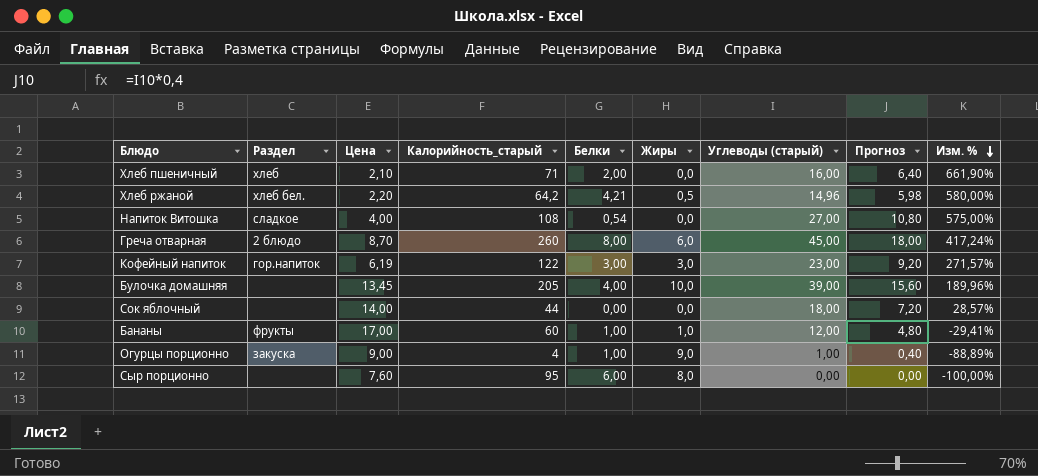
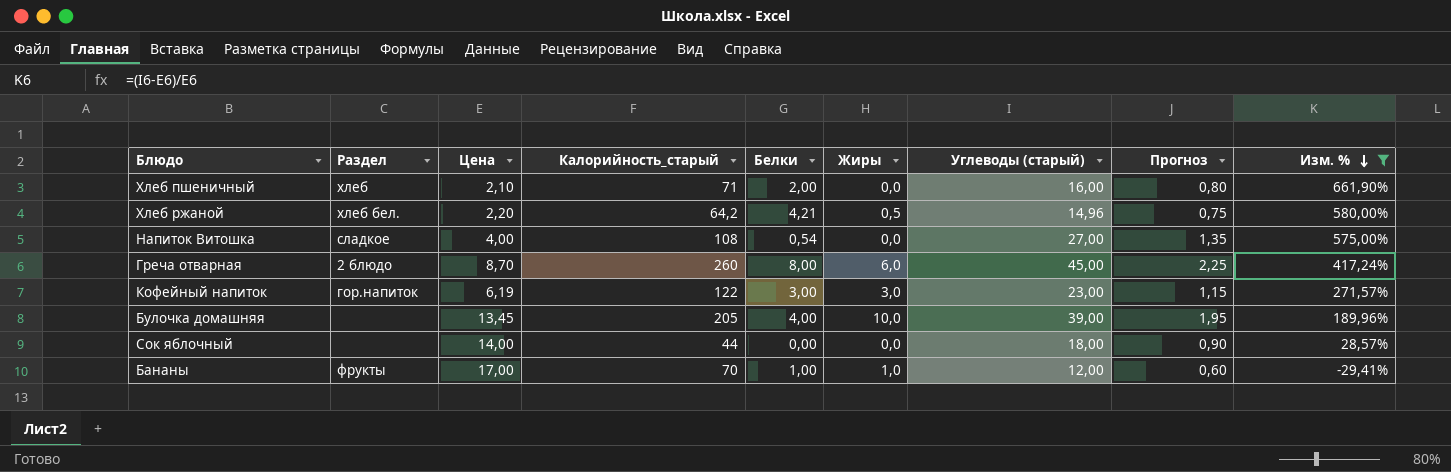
filter: none -> Изм. % >= -29,41%
column Прогноз | formula: [Углеводы (старый)] * 0,4 -> [Углеводы (старый)] * 0,05
Бананы | Калорийность_старый: 60 -> 70

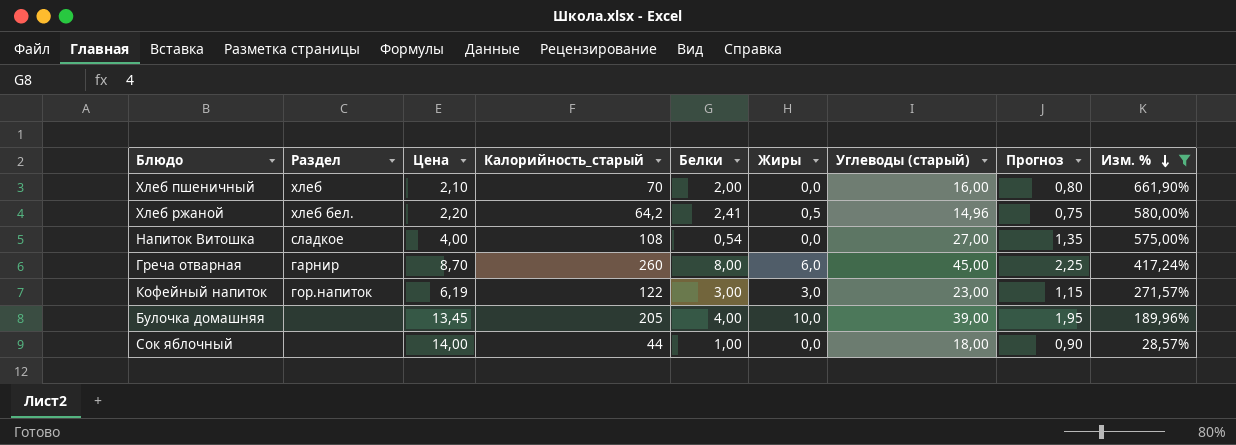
row Бананы: фрукты | 17,00 | 70 | 1,00 | 1,0 | 12,00 | 0,60 | -29,41% -> none
Хлеб пшеничный | Калорийность_старый: 71 -> 70
Хлеб ржаной | Белки: 4,21 -> 2,41
Греча отварная | Раздел: 2 блюдо -> гарнир
Сок яблочный | Белки: 0,00 -> 1,00

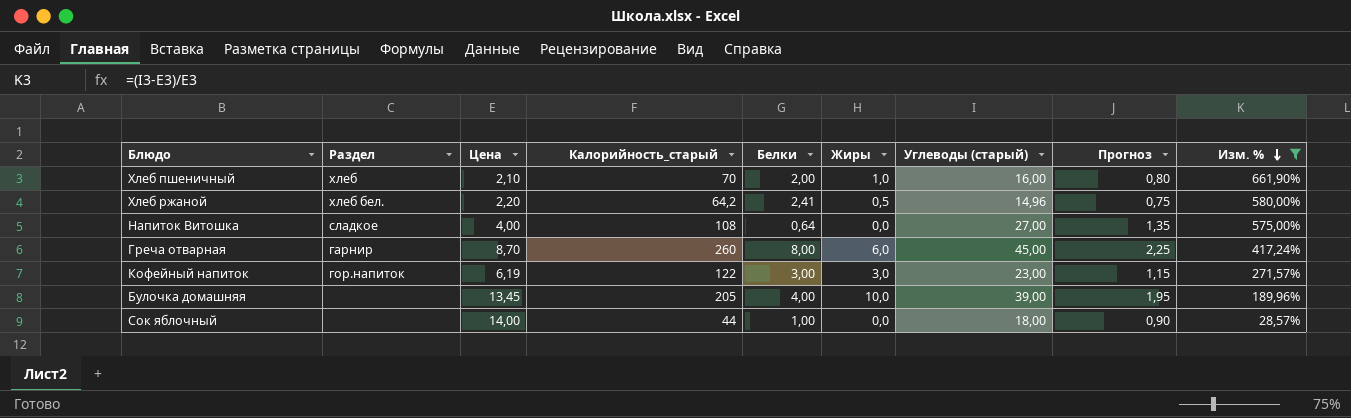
Хлеб пшеничный | Жиры: 0,0 -> 1,0
Напиток Витошка | Белки: 0,54 -> 0,64

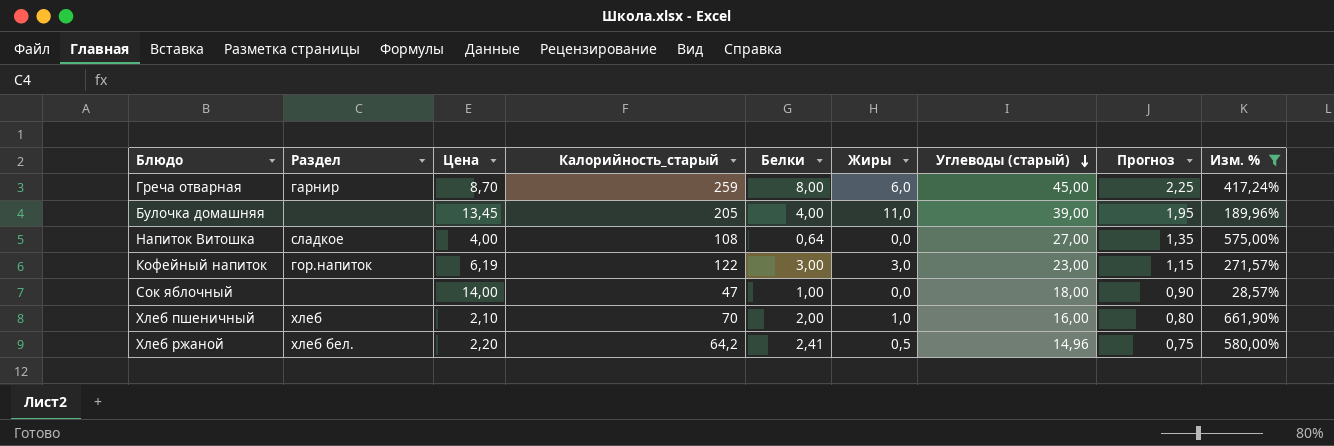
row order: Изм. % descending -> Углеводы (старый) descending
Греча отварная | Калорийность_старый: 260 -> 259
Булочка домашняя | Жиры: 10,0 -> 11,0
Сок яблочный | Калорийность_старый: 44 -> 47

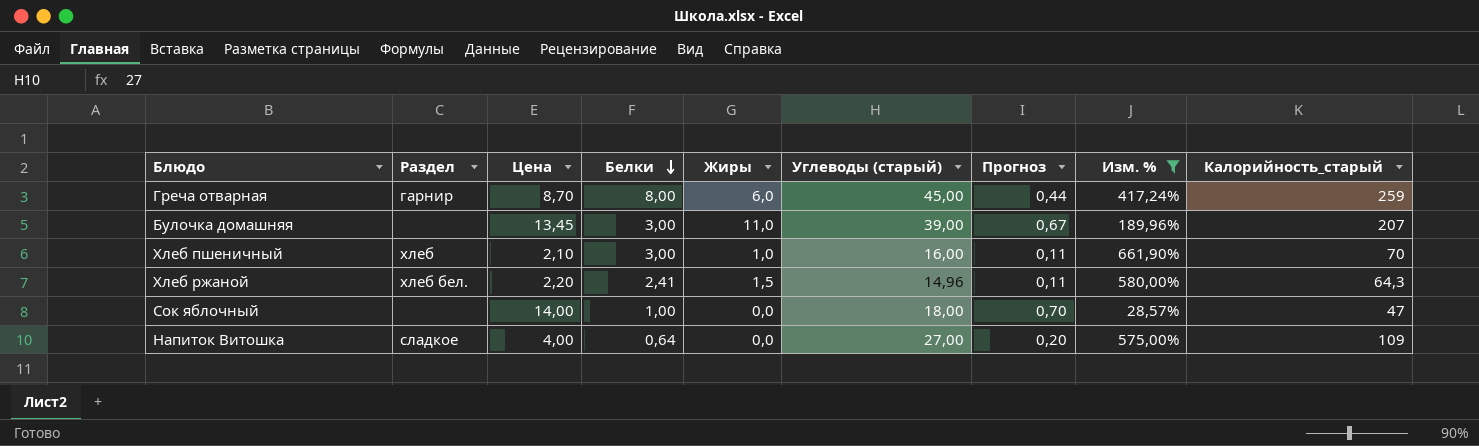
row order: Углеводы (старый) descending -> Белки descending
column Прогноз | formula: [Углеводы (старый)] * 0,05 -> [Цена] * 0,05
column Калорийность_старый | position: 4 -> 9
row Кофейный напиток: гор.напиток | 6,19 | 122 | 3,00 | 3,0 | 23,00 | 1,15 | 271,57% -> none
Булочка домашняя | Белки: 4,00 -> 3,00
Булочка домашняя | Калорийность_старый: 205 -> 207
Хлеб пшеничный | Белки: 2,00 -> 3,00
Хлеб ржаной | Жиры: 0,5 -> 1,5
Хлеб ржаной | Калорийность_старый: 64,2 -> 64,3
Напиток Витошка | Калорийность_старый: 108 -> 109

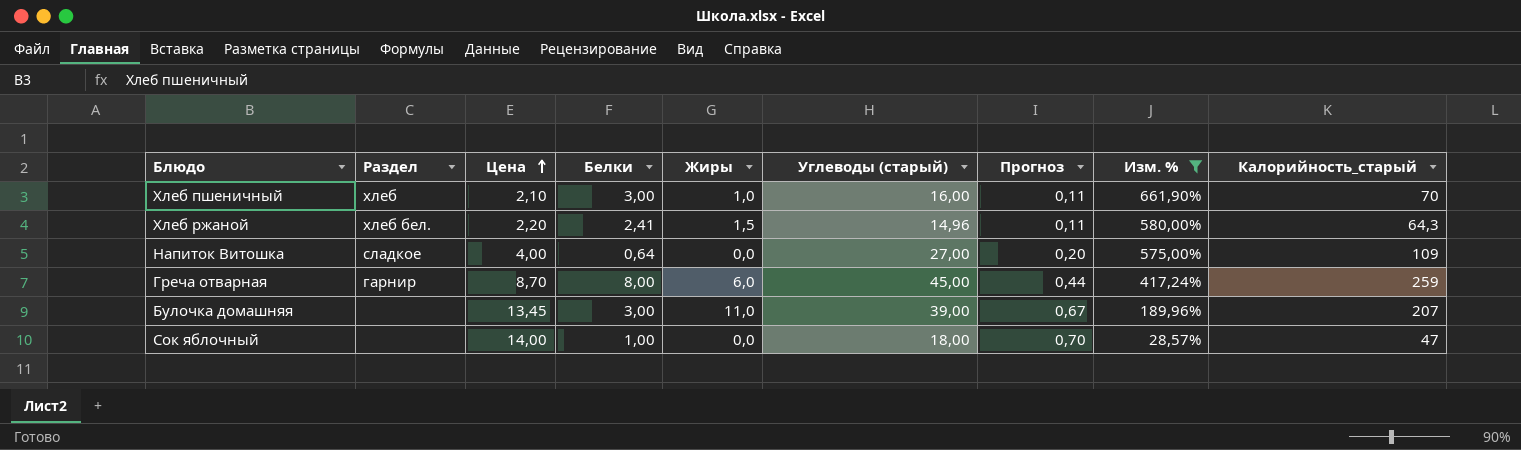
row order: Белки descending -> Цена ascending

